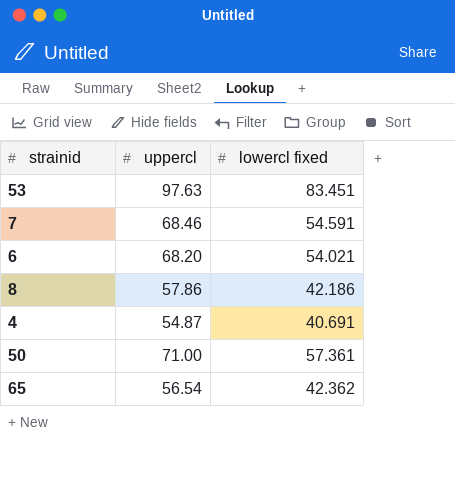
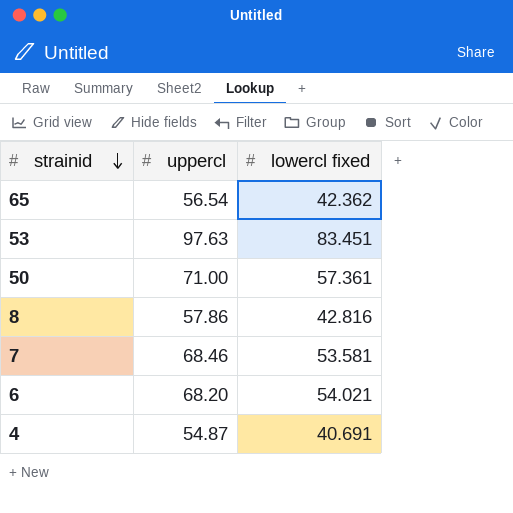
row order: none -> strainid descending
8 | lowercl fixed: 42.186 -> 42.816
7 | lowercl fixed: 54.591 -> 53.581

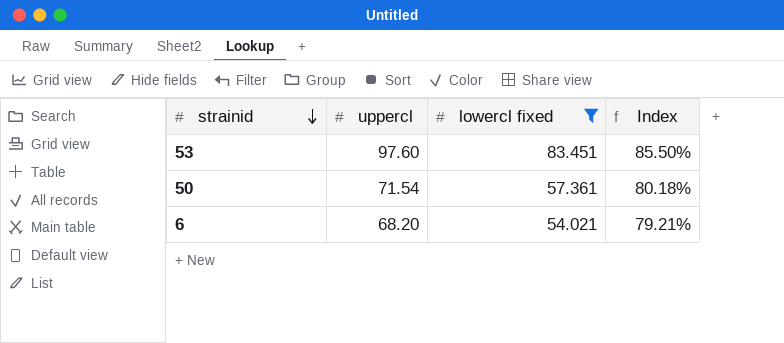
filter: none -> lowercl fixed >= 54.021
column Index | formula: none -> [lowercl fixed] / [uppercl]
53 | uppercl: 97.63 -> 97.60
50 | uppercl: 71.00 -> 71.54

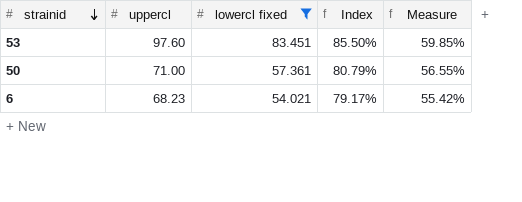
column Measure | formula: none -> [Index] * 0.7
50 | uppercl: 71.54 -> 71.00
50 | Index: 80.18% -> 80.79%
6 | uppercl: 68.20 -> 68.23
6 | Index: 79.21% -> 79.17%

